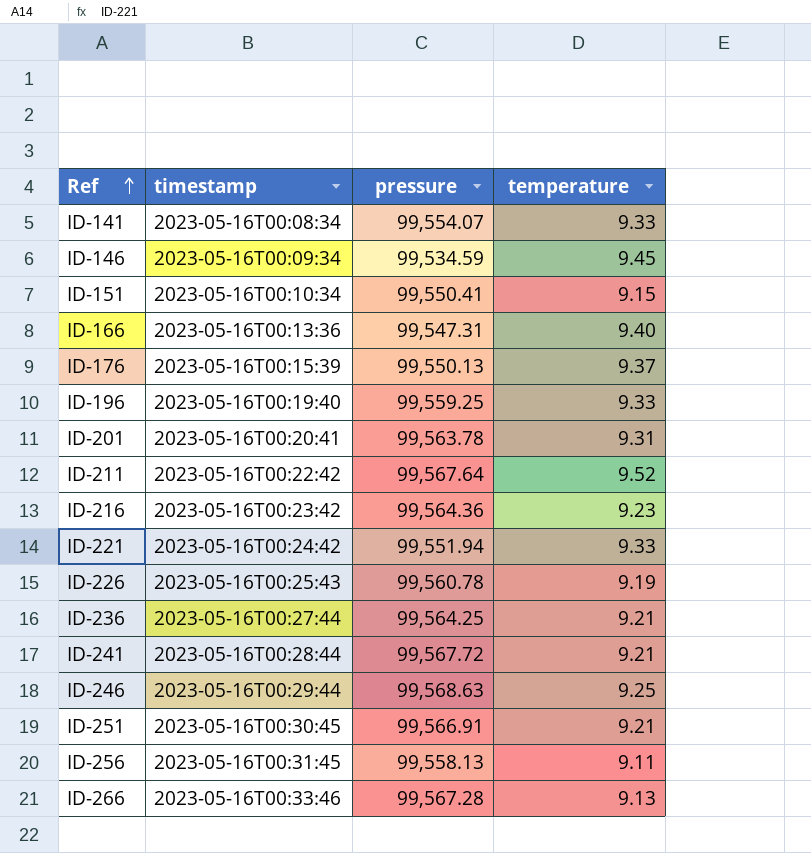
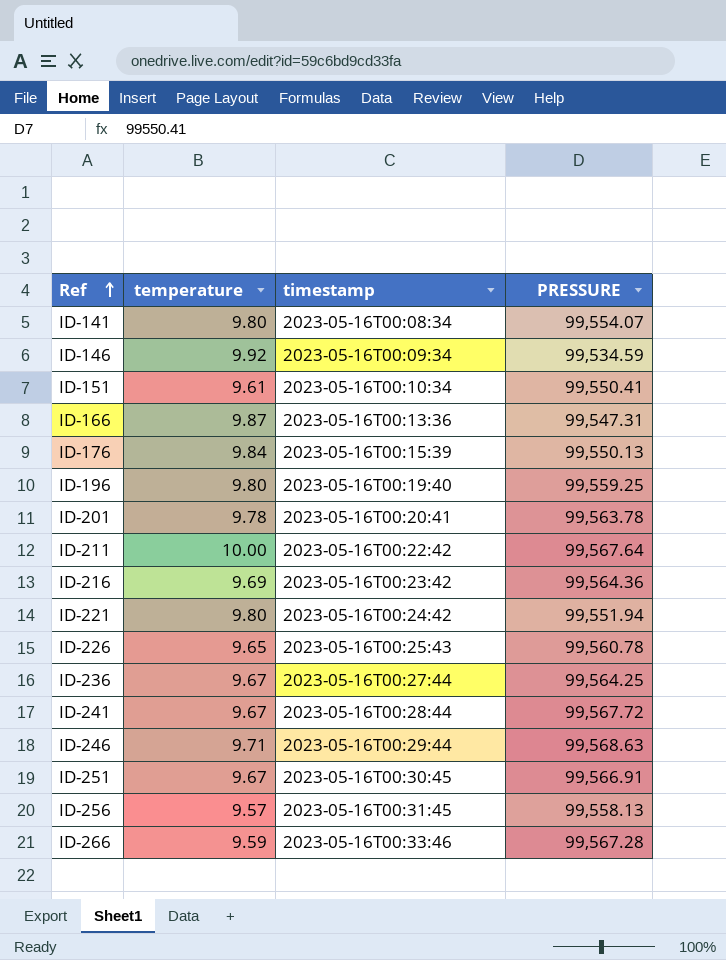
column temperature | position: 4 -> 2
column name: pressure -> PRESSURE
ID-141 | temperature: 9.33 -> 9.80
ID-146 | temperature: 9.45 -> 9.92
ID-151 | temperature: 9.15 -> 9.61
ID-166 | temperature: 9.40 -> 9.87
ID-176 | temperature: 9.37 -> 9.84
ID-196 | temperature: 9.33 -> 9.80
ID-201 | temperature: 9.31 -> 9.78
ID-211 | temperature: 9.52 -> 10.00
ID-216 | temperature: 9.23 -> 9.69
ID-221 | temperature: 9.33 -> 9.80
ID-226 | temperature: 9.19 -> 9.65
ID-236 | temperature: 9.21 -> 9.67
ID-241 | temperature: 9.21 -> 9.67
ID-246 | temperature: 9.25 -> 9.71
ID-251 | temperature: 9.21 -> 9.67
ID-256 | temperature: 9.11 -> 9.57
ID-266 | temperature: 9.13 -> 9.59

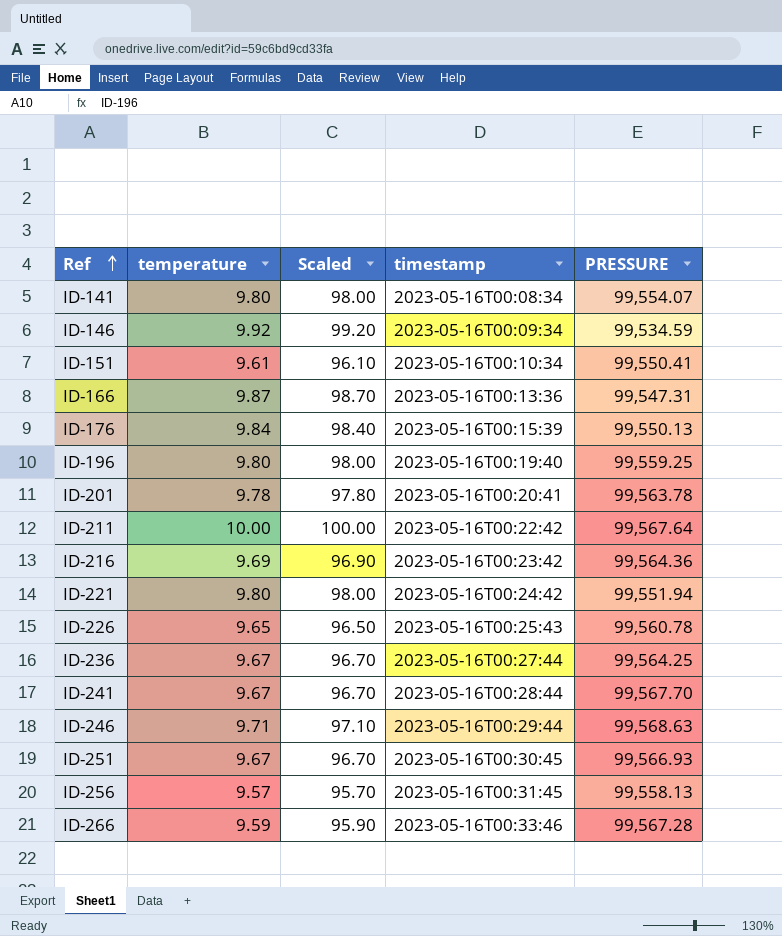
column Scaled | formula: none -> [temperature] * 10
ID-241 | PRESSURE: 99,567.72 -> 99,567.70
ID-251 | PRESSURE: 99,566.91 -> 99,566.93

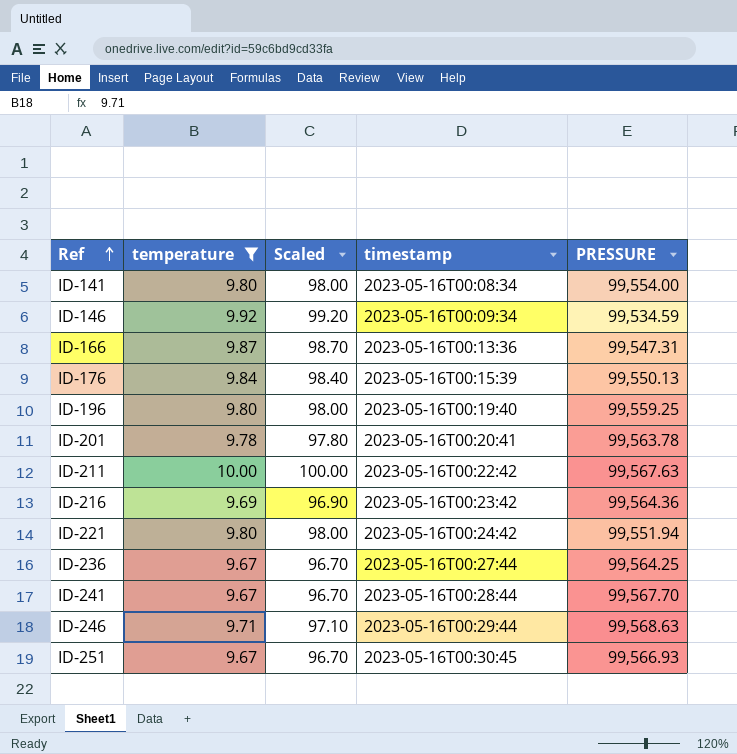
filter: none -> temperature >= 9.67
ID-141 | PRESSURE: 99,554.07 -> 99,554.00
ID-211 | PRESSURE: 99,567.64 -> 99,567.63

